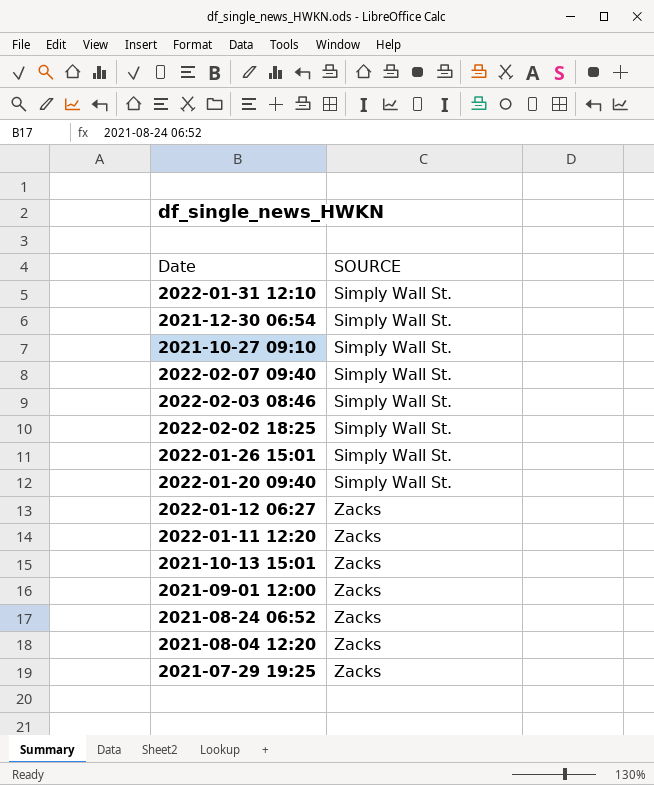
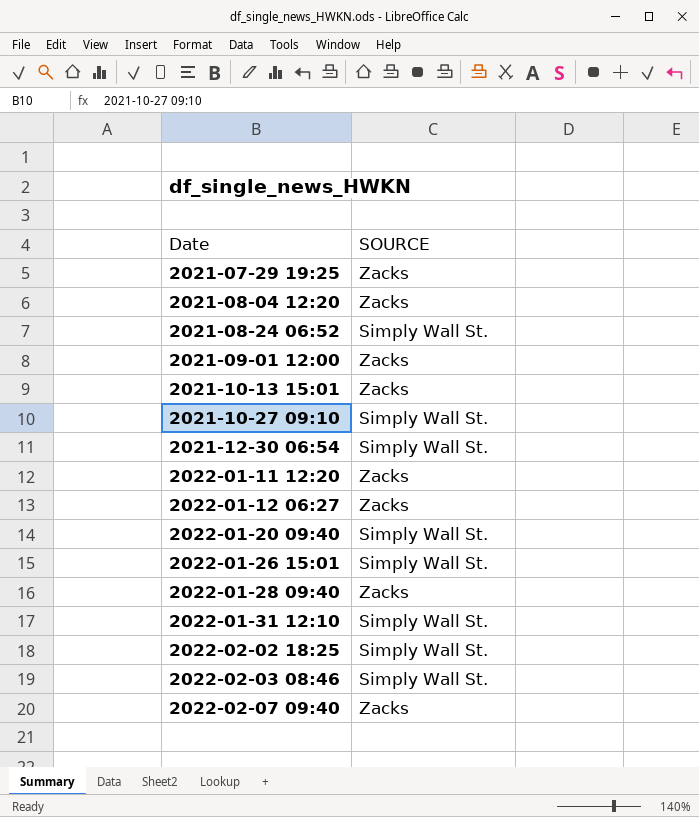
row order: SOURCE ascending -> Date ascending
2021-08-24 06:52 | SOURCE: Zacks -> Simply Wall St.
row 2022-01-28 09:40: none -> Zacks
2022-02-07 09:40 | SOURCE: Simply Wall St. -> Zacks

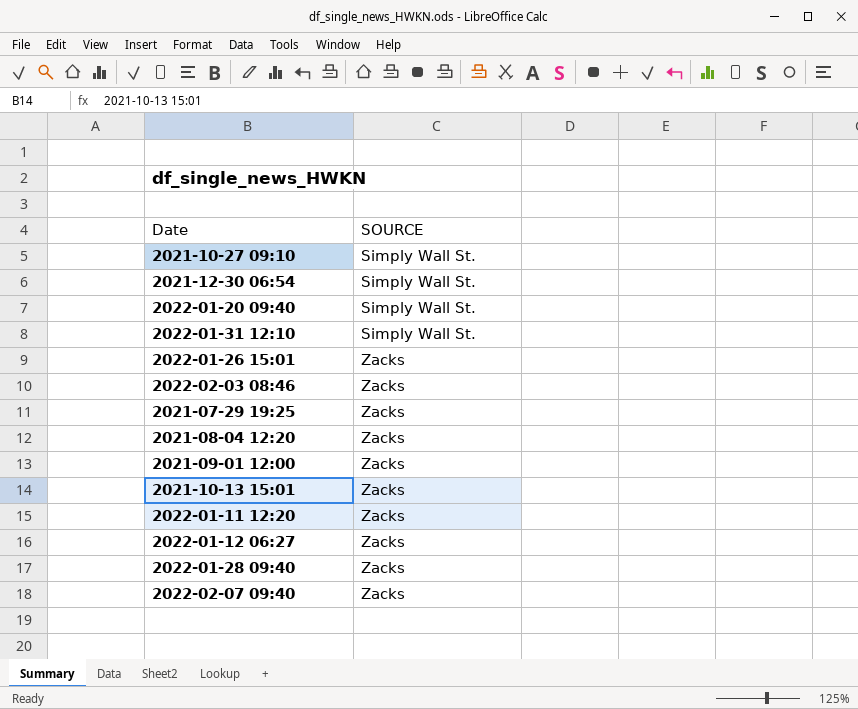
row order: Date ascending -> SOURCE ascending
row 2021-08-24 06:52: Simply Wall St. -> none
row 2022-02-02 18:25: Simply Wall St. -> none
2022-01-26 15:01 | SOURCE: Simply Wall St. -> Zacks
2022-02-03 08:46 | SOURCE: Simply Wall St. -> Zacks

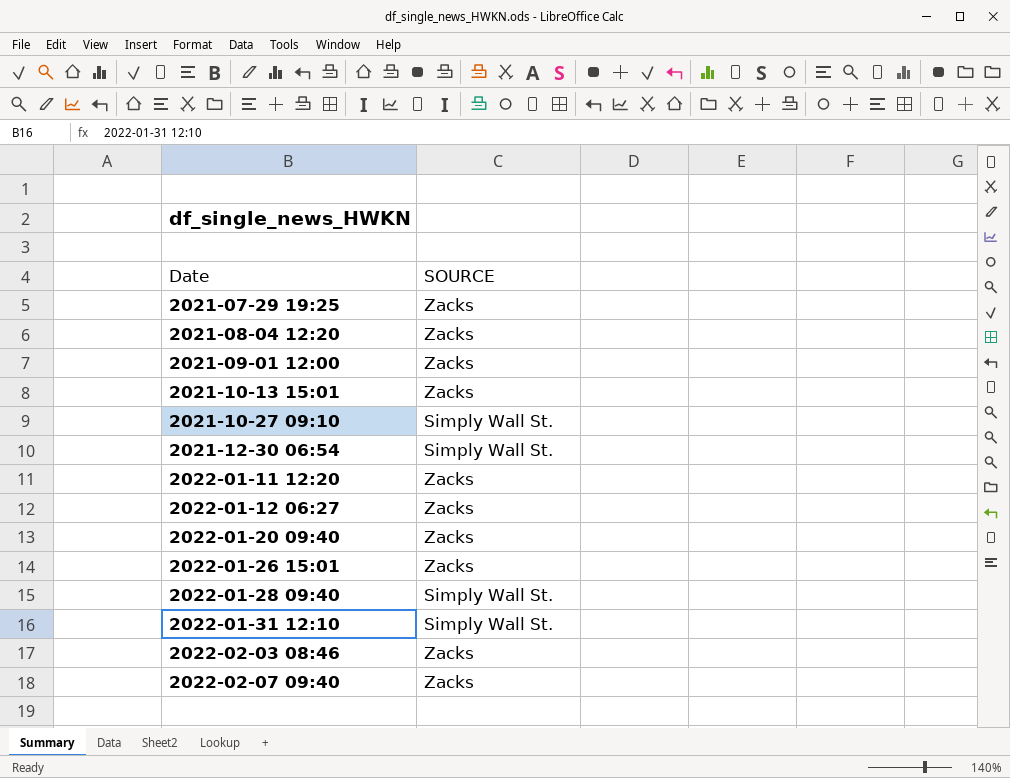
row order: SOURCE ascending -> Date ascending
2022-01-20 09:40 | SOURCE: Simply Wall St. -> Zacks
2022-01-28 09:40 | SOURCE: Zacks -> Simply Wall St.

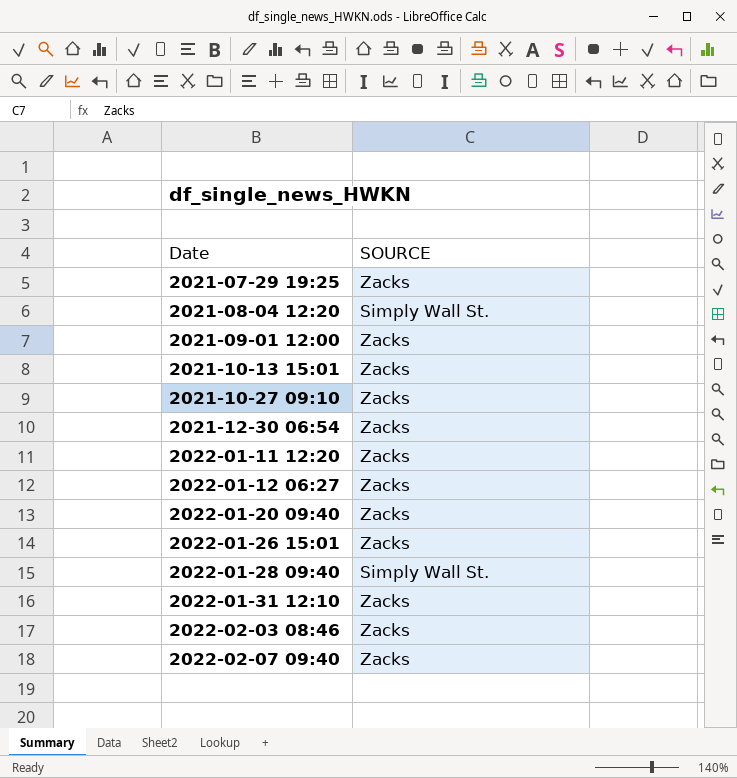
2021-08-04 12:20 | SOURCE: Zacks -> Simply Wall St.
2021-10-27 09:10 | SOURCE: Simply Wall St. -> Zacks
2021-12-30 06:54 | SOURCE: Simply Wall St. -> Zacks
2022-01-31 12:10 | SOURCE: Simply Wall St. -> Zacks

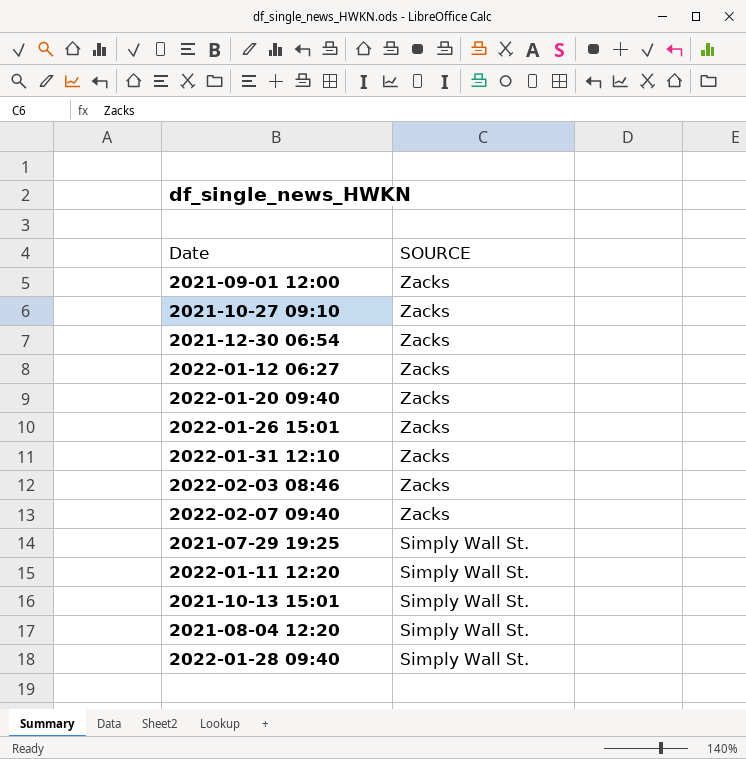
row order: Date ascending -> SOURCE descending
2021-07-29 19:25 | SOURCE: Zacks -> Simply Wall St.
2022-01-11 12:20 | SOURCE: Zacks -> Simply Wall St.
2021-10-13 15:01 | SOURCE: Zacks -> Simply Wall St.

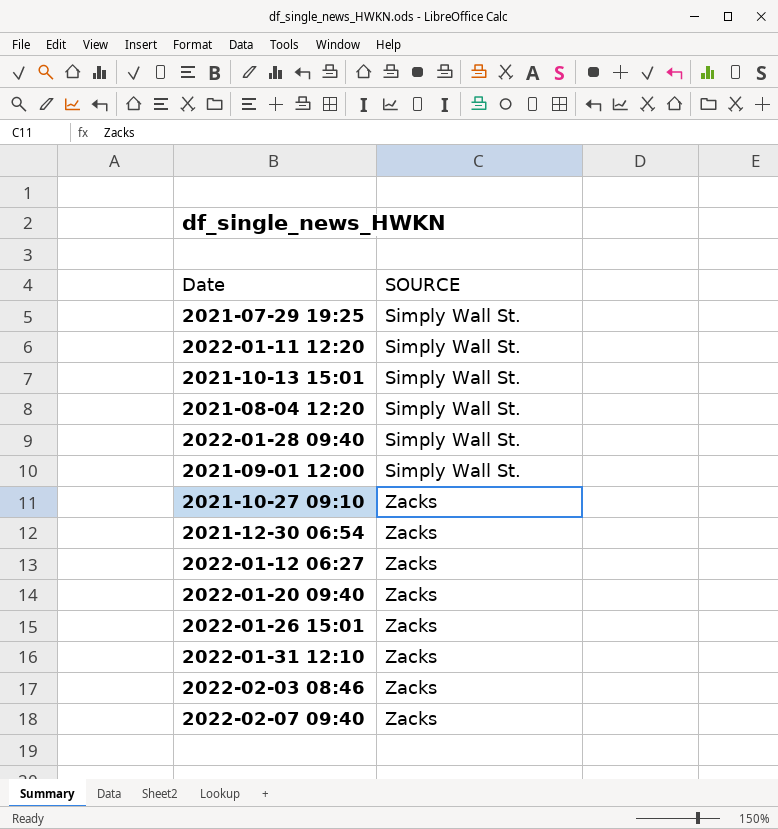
row order: SOURCE descending -> SOURCE ascending
2021-09-01 12:00 | SOURCE: Zacks -> Simply Wall St.

